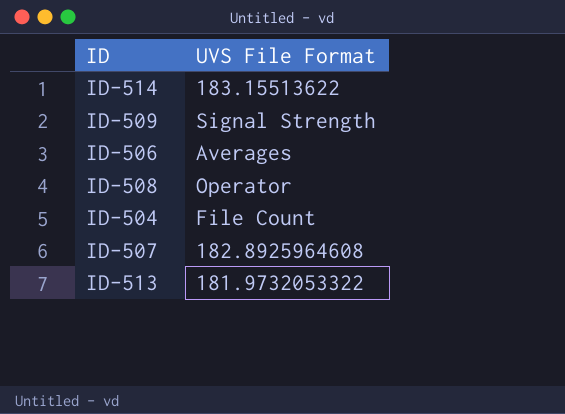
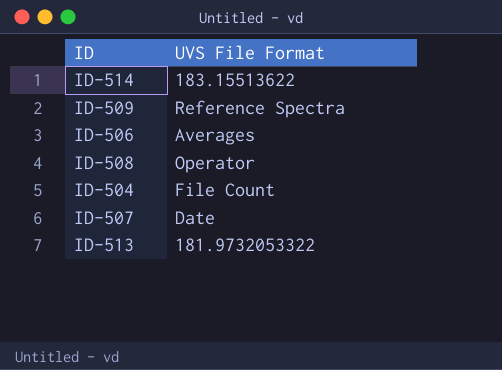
ID-509 | UVS File Format: Signal Strength -> Reference Spectra
ID-507 | UVS File Format: 182.8925964608 -> Date

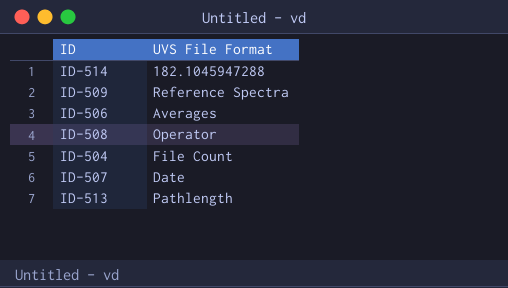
ID-514 | UVS File Format: 183.15513622 -> 182.1045947288
ID-513 | UVS File Format: 181.9732053322 -> Pathlength

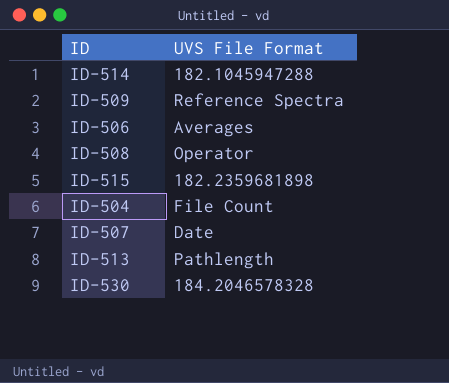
row ID-515: none -> 182.2359681898
row ID-530: none -> 184.2046578328

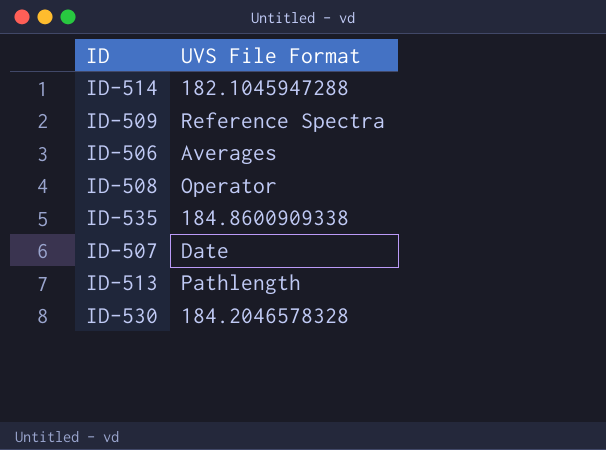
row ID-515: 182.2359681898 -> none
row ID-504: File Count -> none
row ID-535: none -> 184.8600909338

